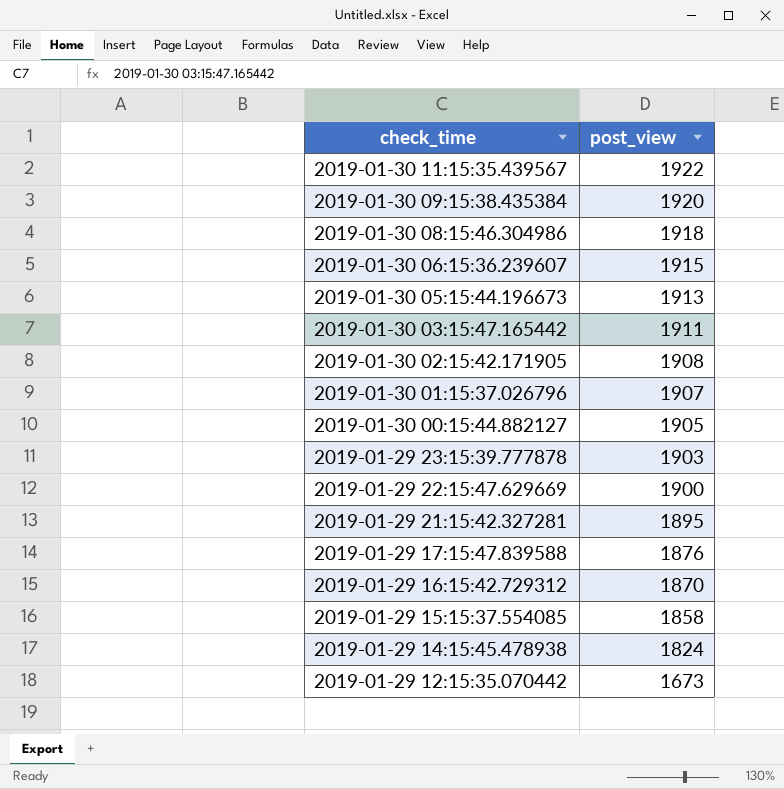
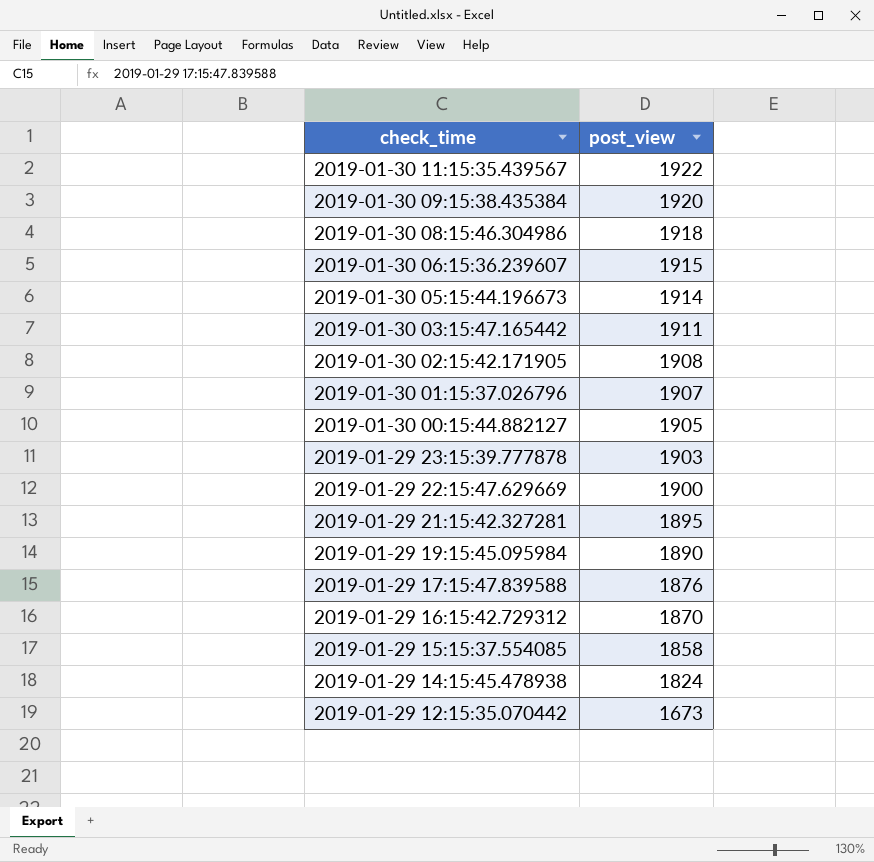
2019-01-30 05:15:44.196673 | post_view: 1913 -> 1914
row 2019-01-29 19:15:45.095984: none -> 1890

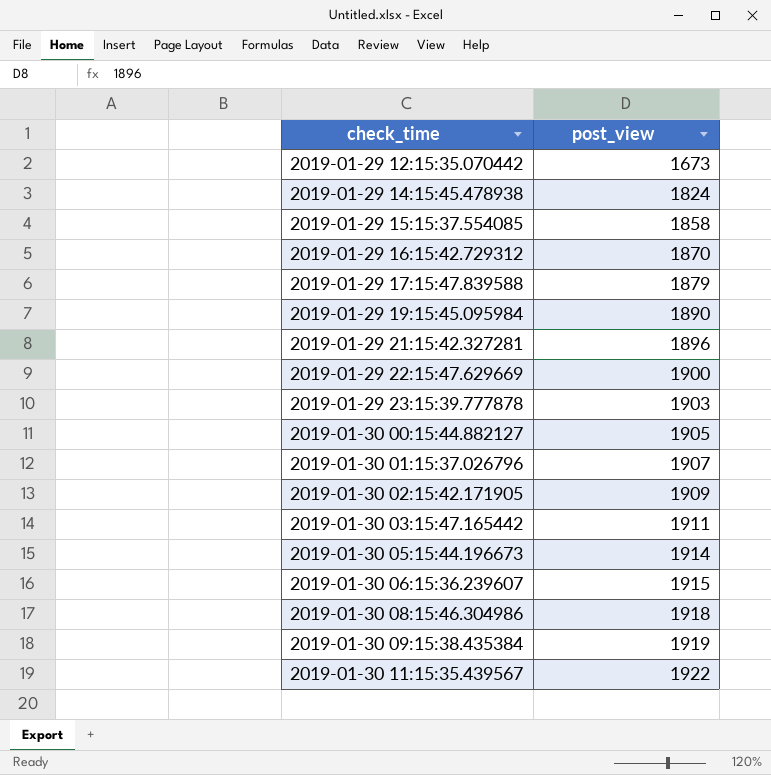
row order: check_time descending -> check_time ascending
2019-01-29 17:15:47.839588 | post_view: 1876 -> 1879
2019-01-29 21:15:42.327281 | post_view: 1895 -> 1896
2019-01-30 02:15:42.171905 | post_view: 1908 -> 1909
2019-01-30 09:15:38.435384 | post_view: 1920 -> 1919

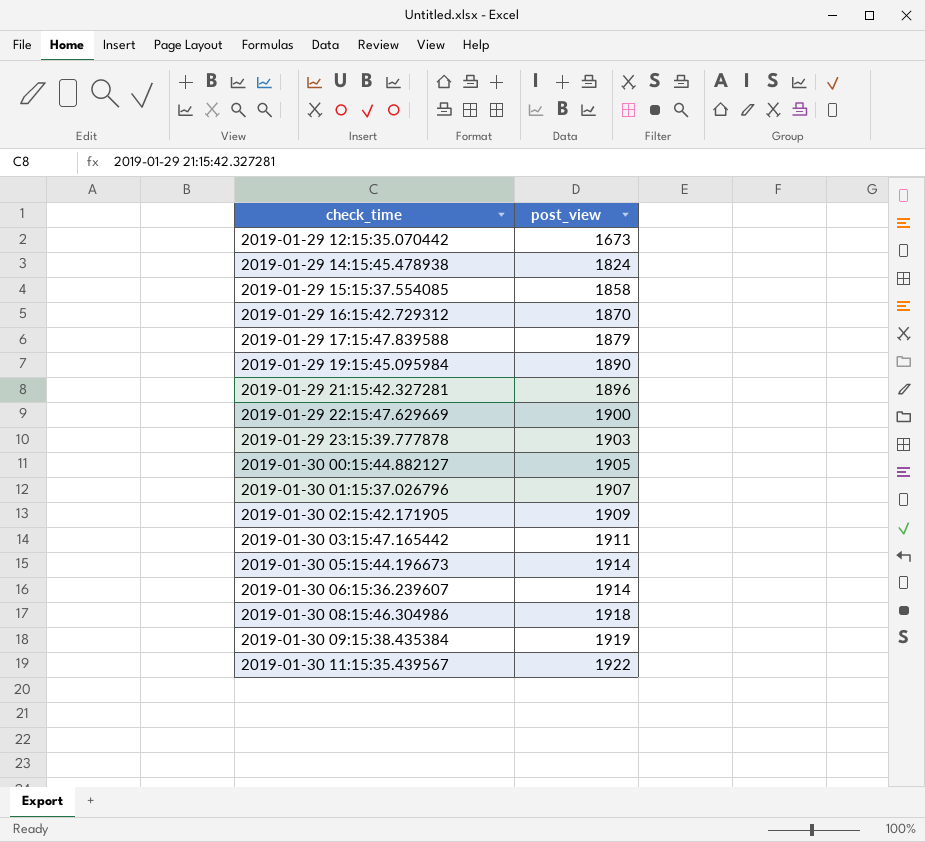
2019-01-30 06:15:36.239607 | post_view: 1915 -> 1914

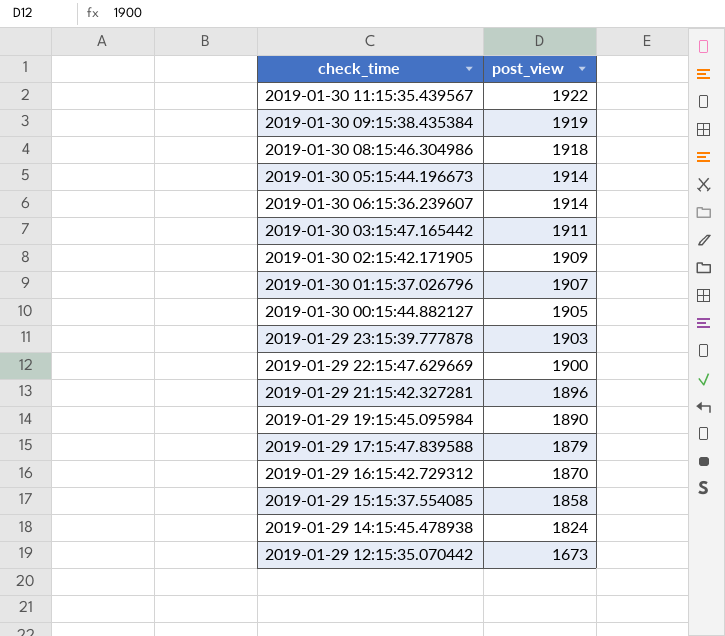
row order: check_time ascending -> post_view descending

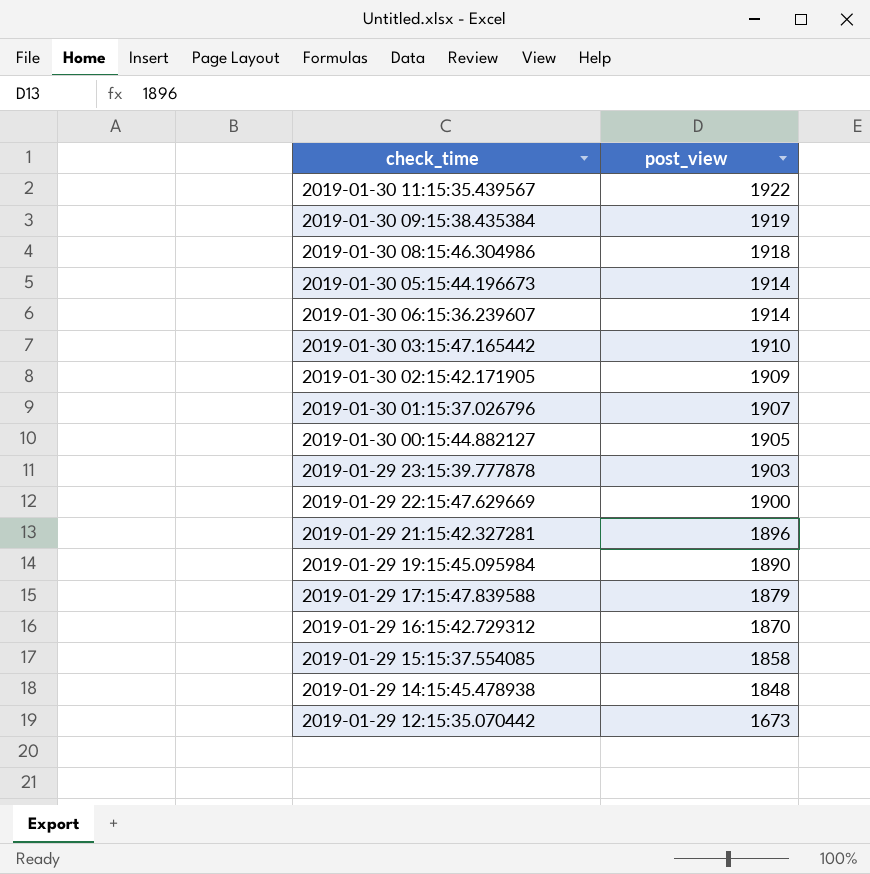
2019-01-30 03:15:47.165442 | post_view: 1911 -> 1910
2019-01-29 14:15:45.478938 | post_view: 1824 -> 1848

